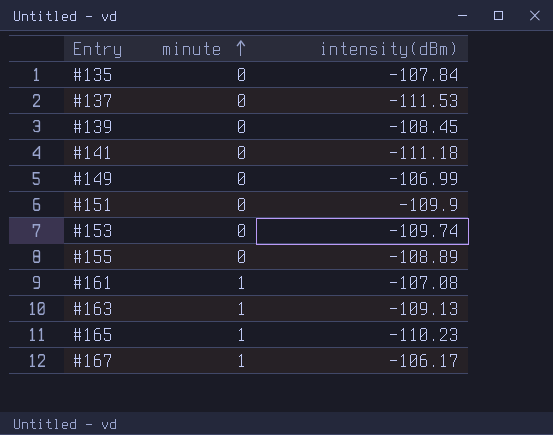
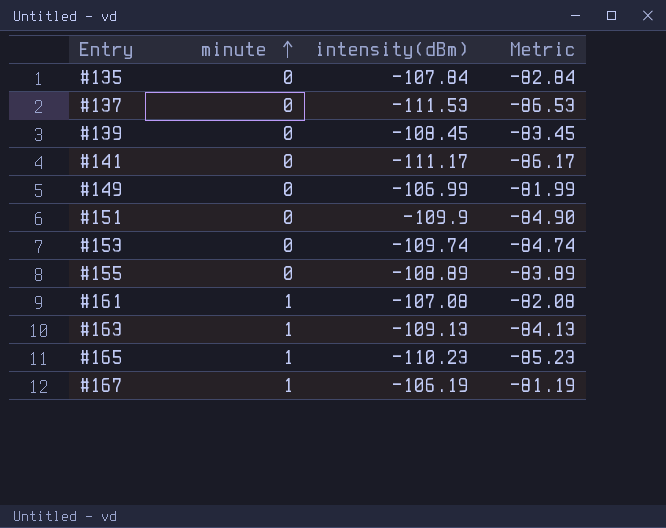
column Metric | formula: none -> [intensity(dBm)] + 25
#141 | intensity(dBm): -111.18 -> -111.17
#167 | intensity(dBm): -106.17 -> -106.19

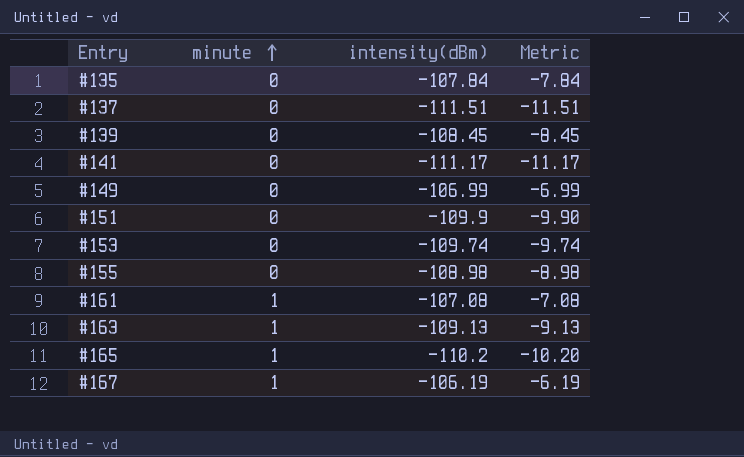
column Metric | formula: [intensity(dBm)] + 25 -> [intensity(dBm)] + 100
#137 | intensity(dBm): -111.53 -> -111.51
#155 | intensity(dBm): -108.89 -> -108.98
#165 | intensity(dBm): -110.23 -> -110.2

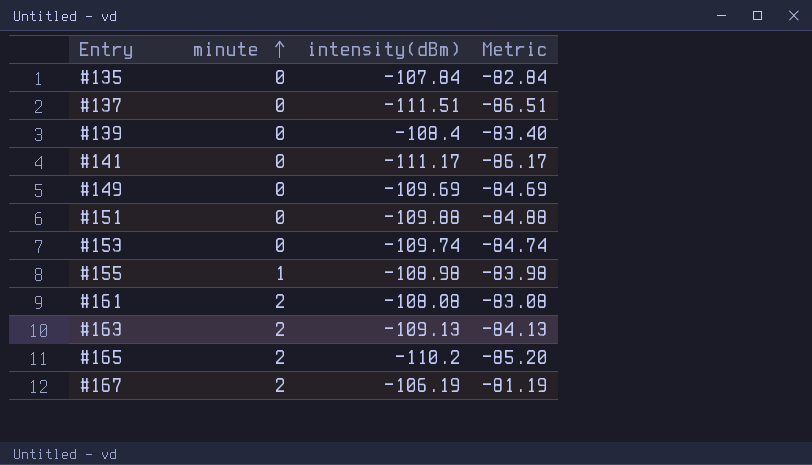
column Metric | formula: [intensity(dBm)] + 100 -> [intensity(dBm)] + 25
#139 | intensity(dBm): -108.45 -> -108.4
#149 | intensity(dBm): -106.99 -> -109.69
#151 | intensity(dBm): -109.9 -> -109.88
#155 | minute: 0 -> 1
#161 | minute: 1 -> 2
#161 | intensity(dBm): -107.08 -> -108.08
#163 | minute: 1 -> 2
#165 | minute: 1 -> 2
#167 | minute: 1 -> 2

